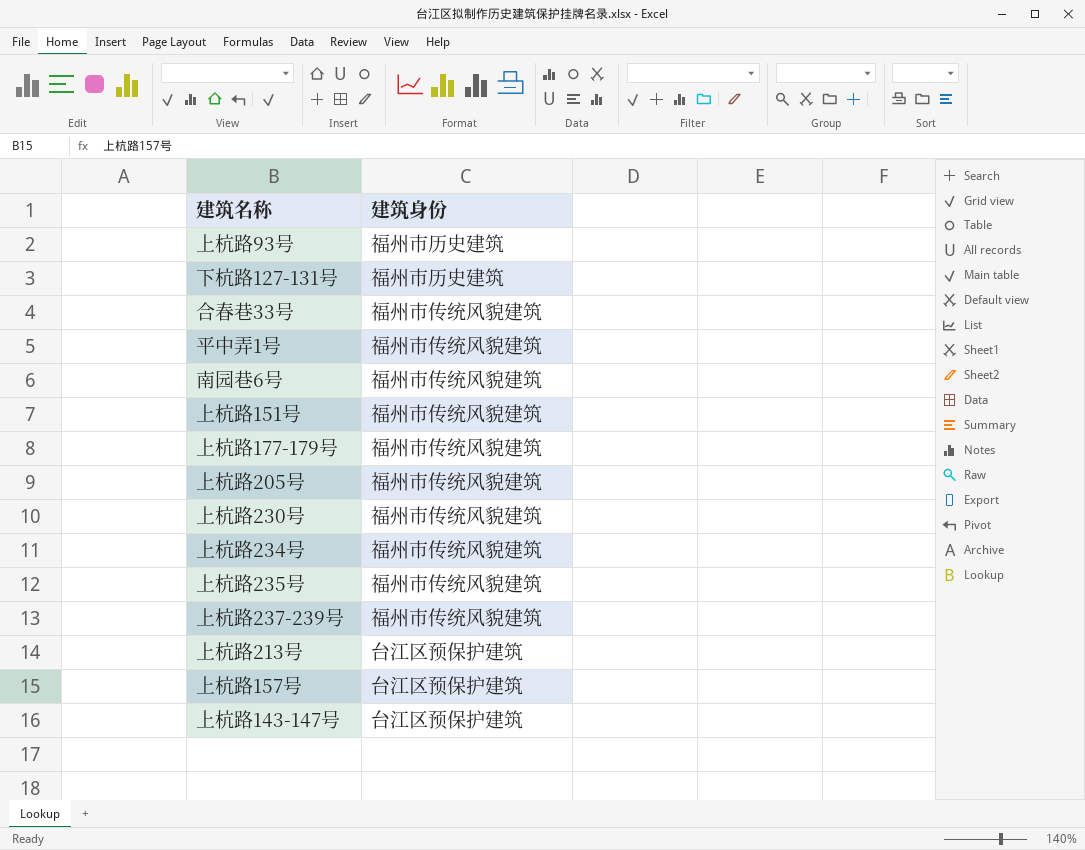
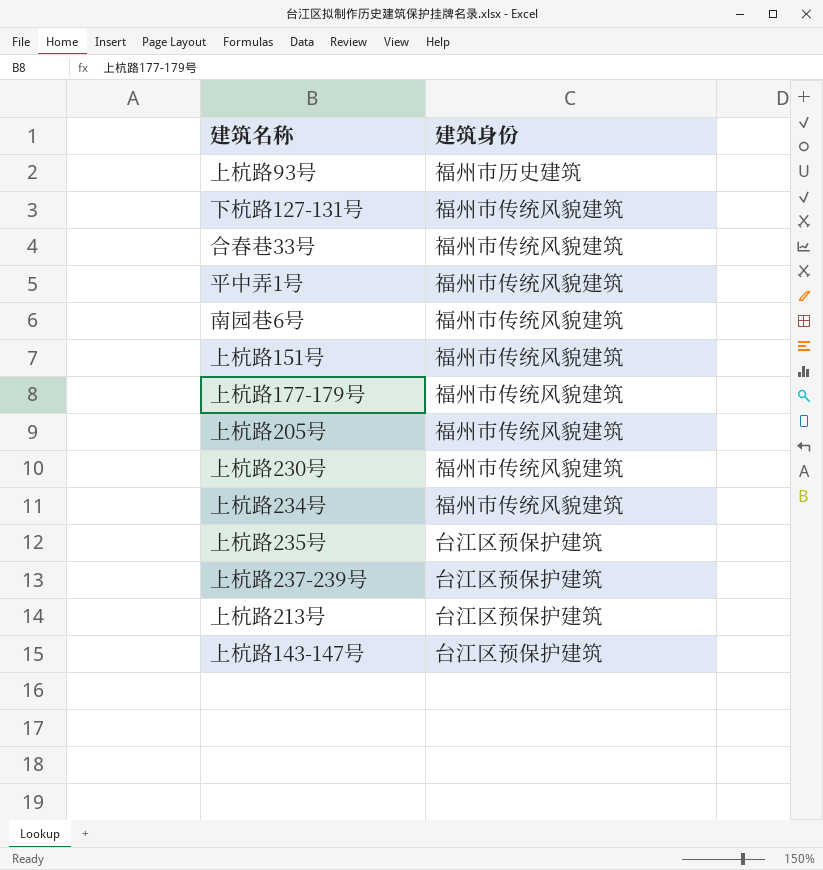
row 上杭路157号: 台江区预保护建筑 -> none
下杭路127-131号 | 建筑身份: 福州市历史建筑 -> 福州市传统风貌建筑
上杭路235号 | 建筑身份: 福州市传统风貌建筑 -> 台江区预保护建筑
上杭路237-239号 | 建筑身份: 福州市传统风貌建筑 -> 台江区预保护建筑

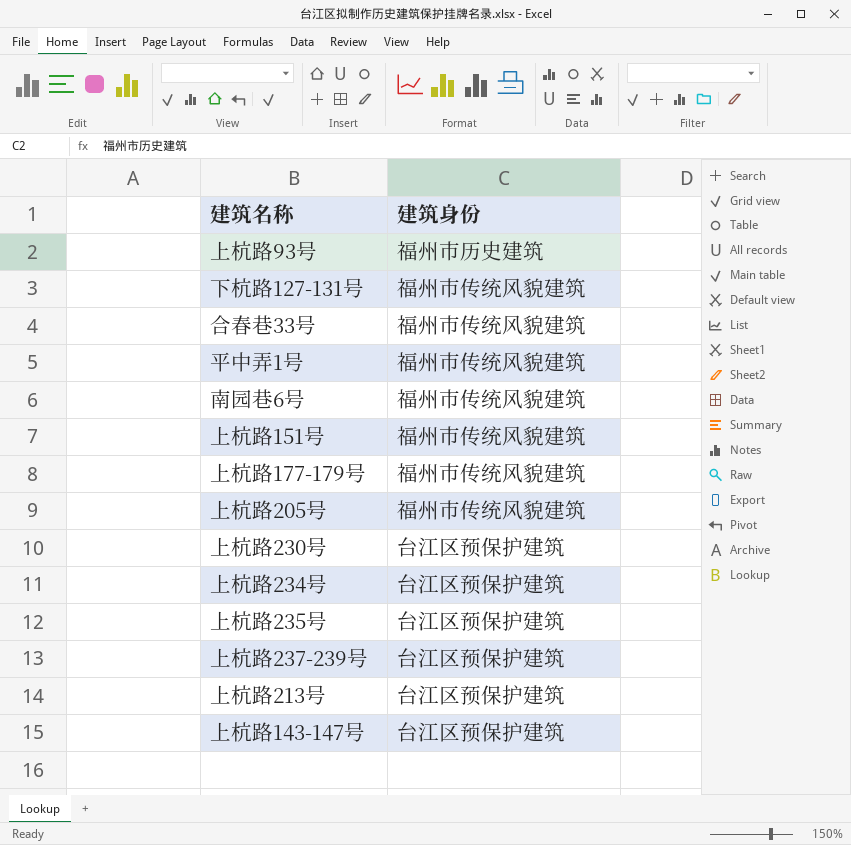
上杭路230号 | 建筑身份: 福州市传统风貌建筑 -> 台江区预保护建筑
上杭路234号 | 建筑身份: 福州市传统风貌建筑 -> 台江区预保护建筑

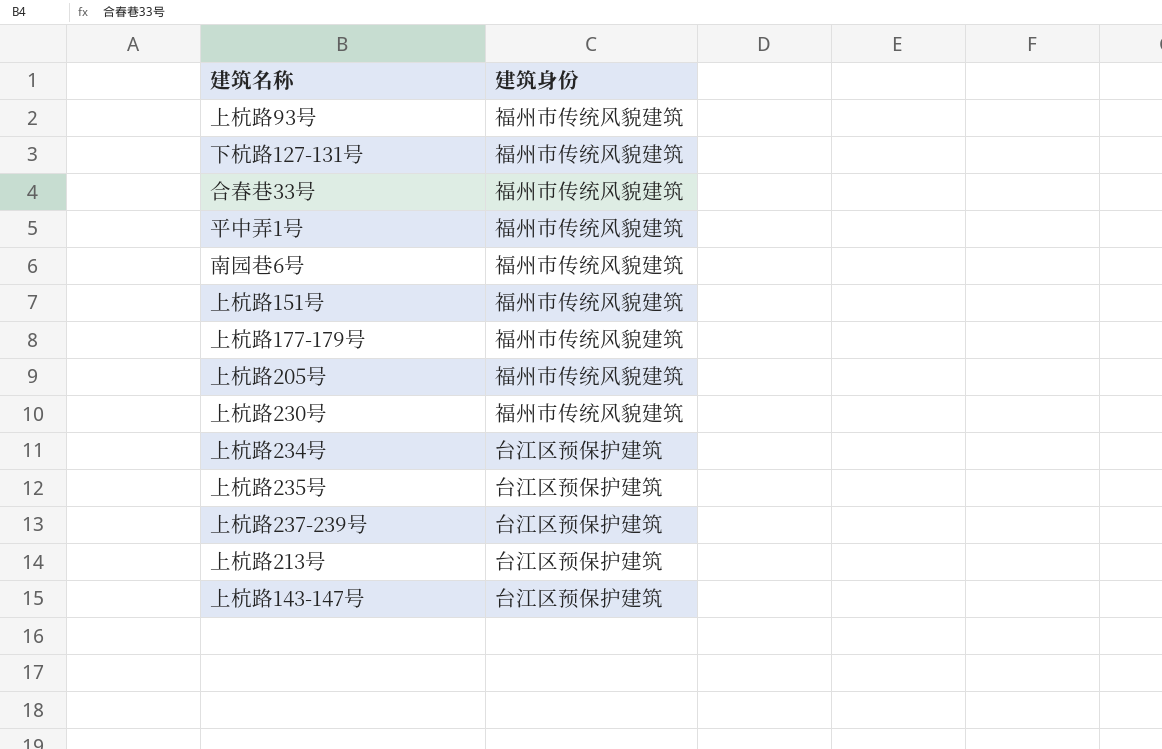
上杭路93号 | 建筑身份: 福州市历史建筑 -> 福州市传统风貌建筑
上杭路230号 | 建筑身份: 台江区预保护建筑 -> 福州市传统风貌建筑

